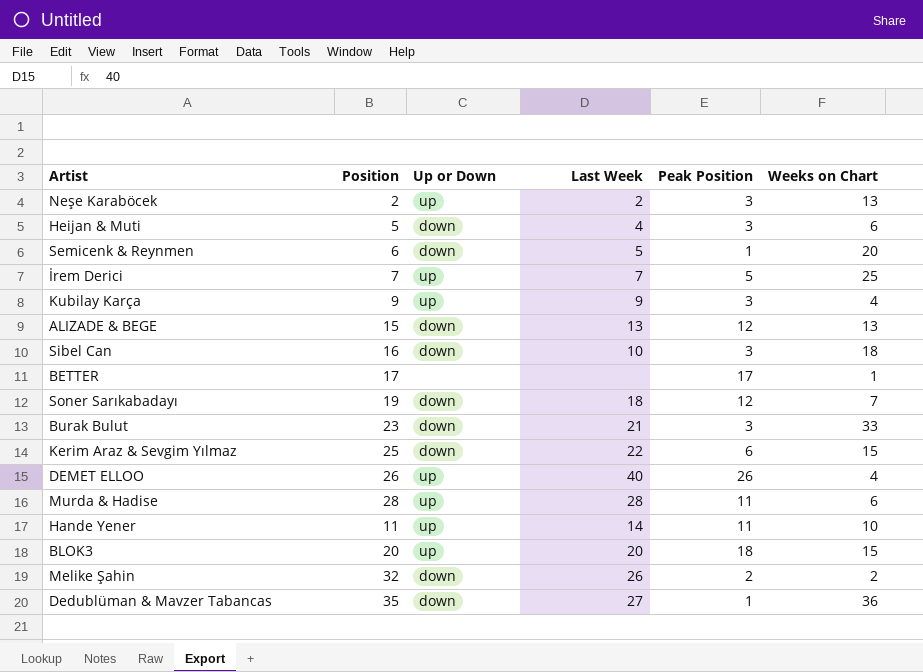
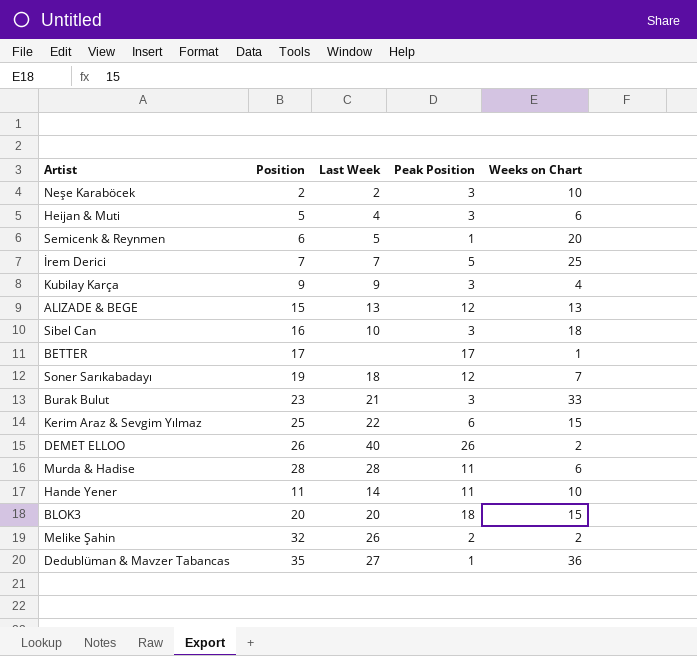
column Up or Down | position: 3 -> none
Neşe Karaböcek | Weeks on Chart: 13 -> 10
DEMET ELLOO | Weeks on Chart: 4 -> 2

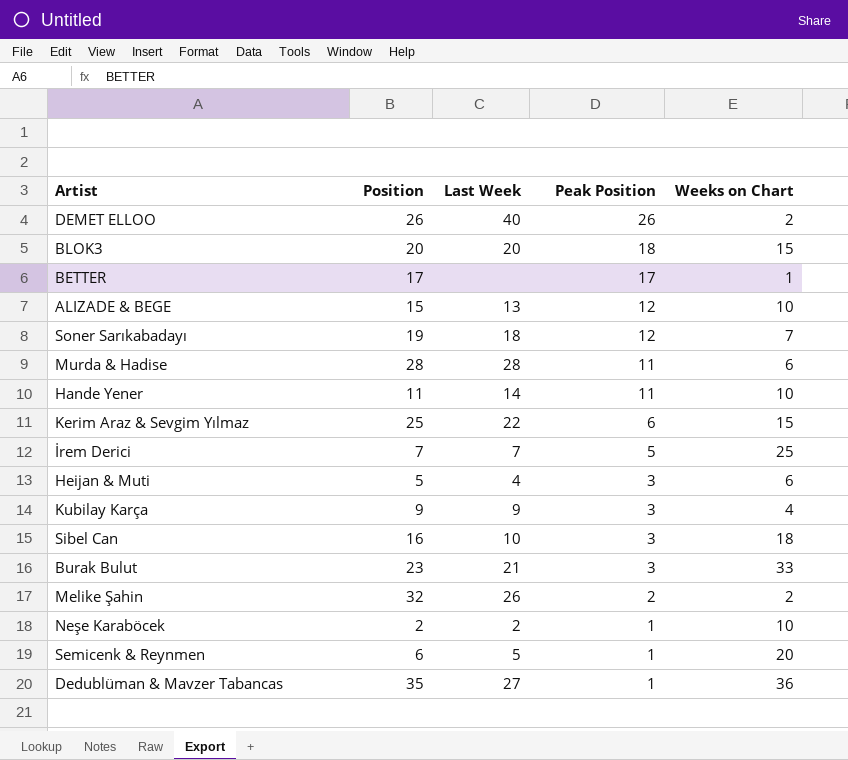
row order: none -> Peak Position descending
ALIZADE & BEGE | Weeks on Chart: 13 -> 10
Neşe Karaböcek | Peak Position: 3 -> 1

